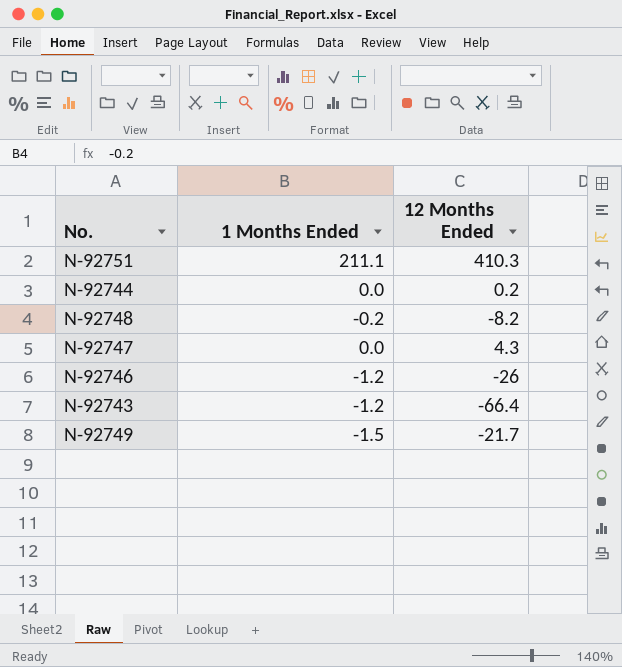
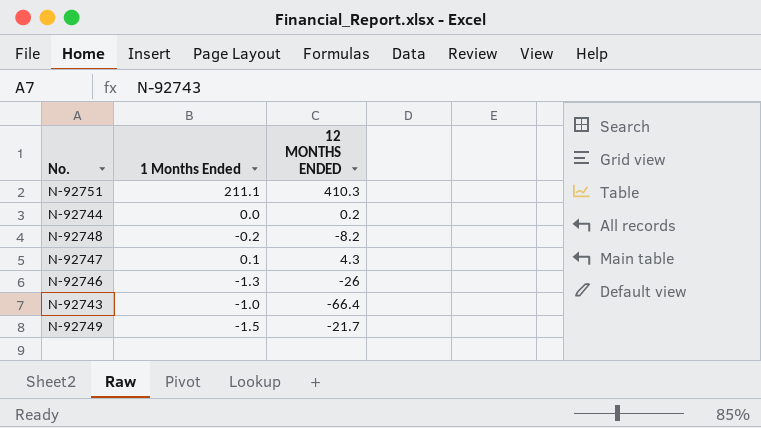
column name: 12 Months Ended -> 12 MONTHS ENDED
N-92747 | 1 Months Ended: 0.0 -> 0.1
N-92746 | 1 Months Ended: -1.2 -> -1.3
N-92743 | 1 Months Ended: -1.2 -> -1.0

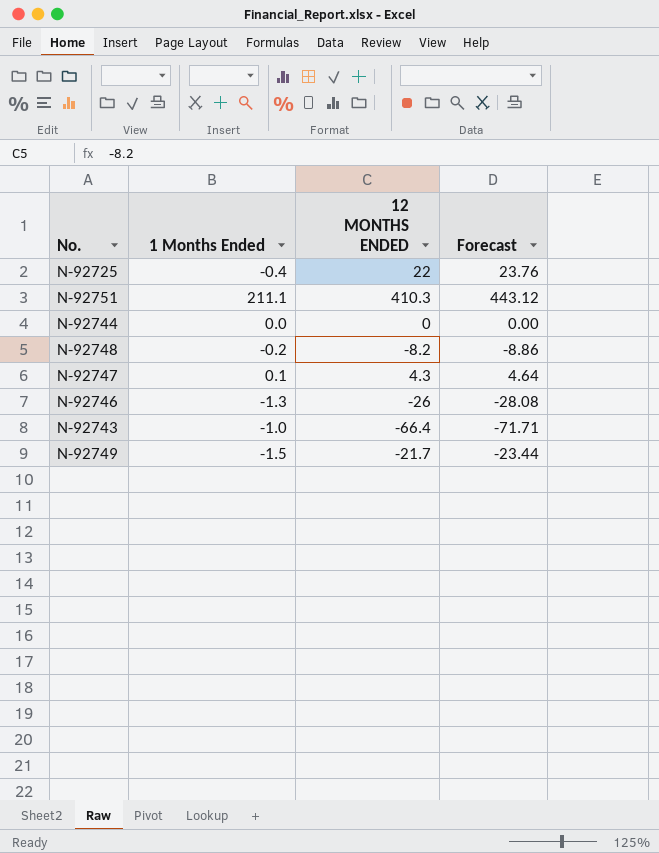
column Forecast | formula: none -> [12 MONTHS ENDED] * 1.08
row N-92725: none -> -0.4 | 22 | 23.76
N-92744 | 12 MONTHS ENDED: 0.2 -> 0

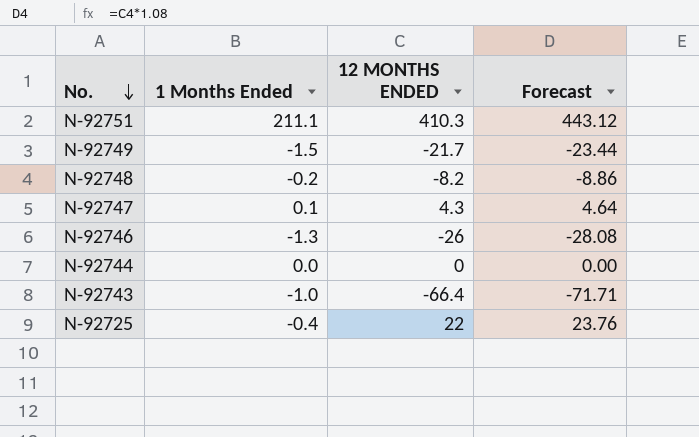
row order: none -> No. descending

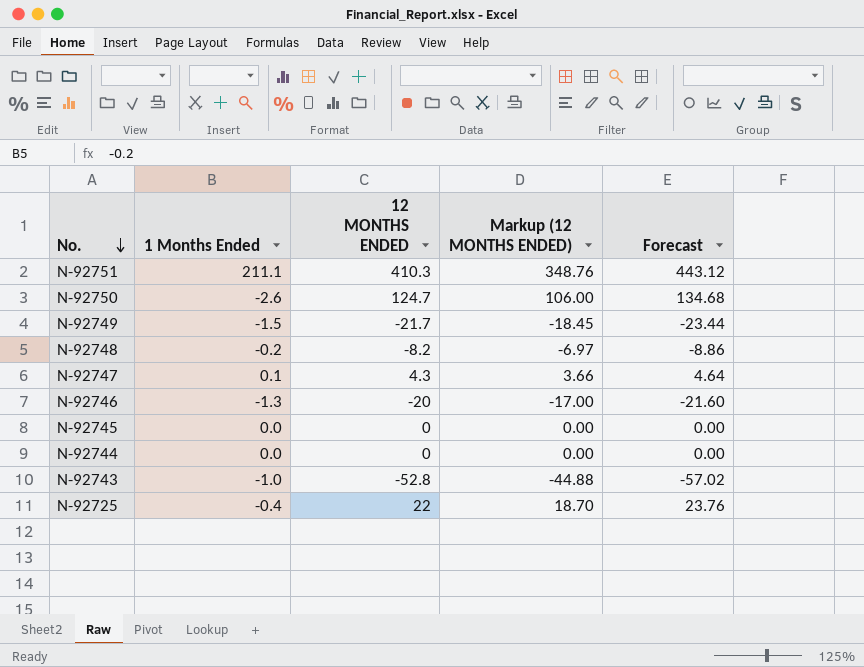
column Markup (12 MONTHS ENDED) | formula: none -> [12 MONTHS ENDED] * 0.85
row N-92750: none -> -2.6 | 124.7 | 106.00 | 134.68
N-92746 | 12 MONTHS ENDED: -26 -> -20
N-92746 | Forecast: -28.08 -> -21.60
row N-92745: none -> 0.0 | 0 | 0.00 | 0.00
N-92743 | 12 MONTHS ENDED: -66.4 -> -52.8
N-92743 | Forecast: -71.71 -> -57.02

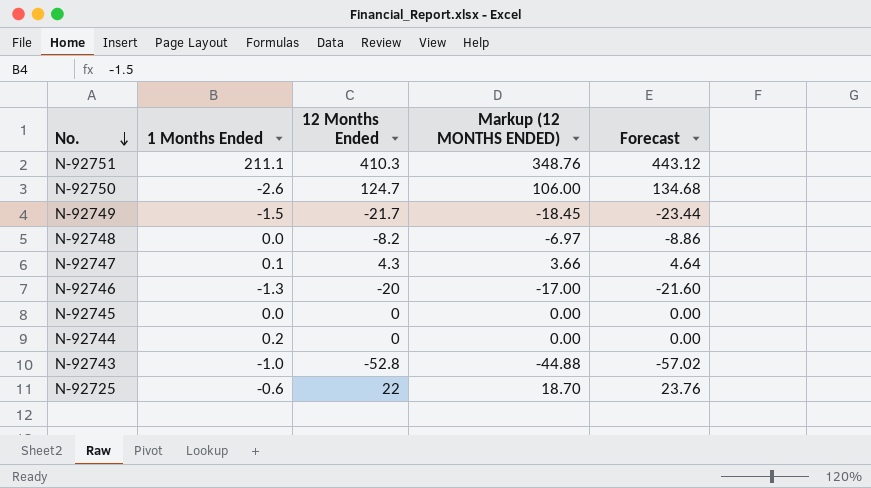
column name: 12 MONTHS ENDED -> 12 Months Ended
N-92748 | 1 Months Ended: -0.2 -> 0.0
N-92744 | 1 Months Ended: 0.0 -> 0.2
N-92725 | 1 Months Ended: -0.4 -> -0.6

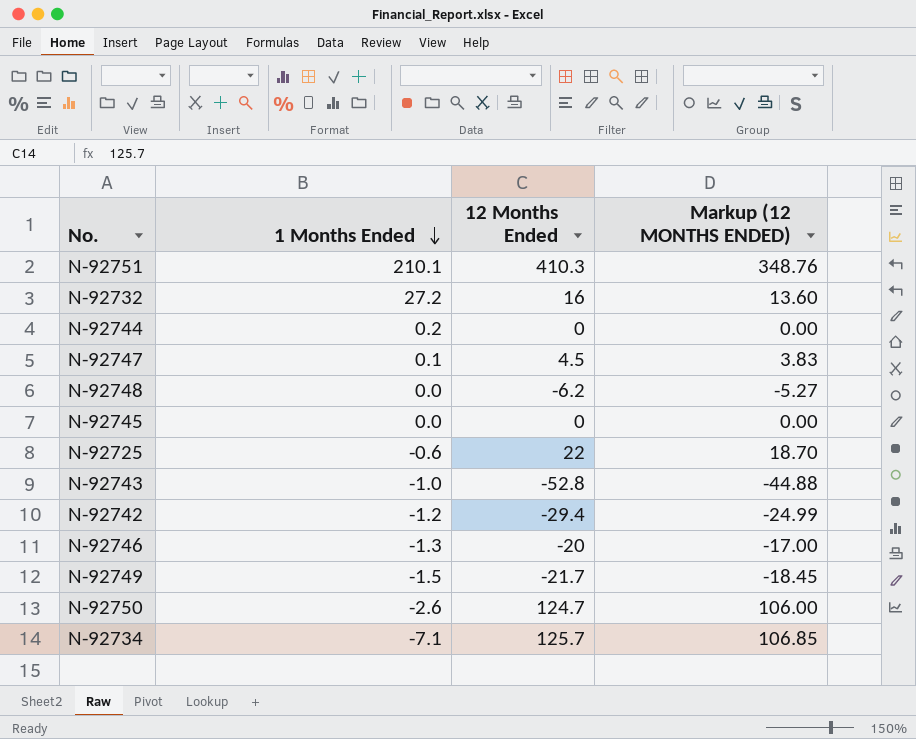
row order: No. descending -> 1 Months Ended descending
column Forecast | formula: [12 Months Ended] * 1.08 -> none
N-92751 | 1 Months Ended: 211.1 -> 210.1
row N-92732: none -> 27.2 | 16 | 13.60
N-92747 | 12 Months Ended: 4.3 -> 4.5
N-92747 | Markup (12 MONTHS ENDED): 3.66 -> 3.83
N-92748 | 12 Months Ended: -8.2 -> -6.2
N-92748 | Markup (12 MONTHS ENDED): -6.97 -> -5.27
row N-92742: none -> -1.2 | -29.4 | -24.99
row N-92734: none -> -7.1 | 125.7 | 106.85

